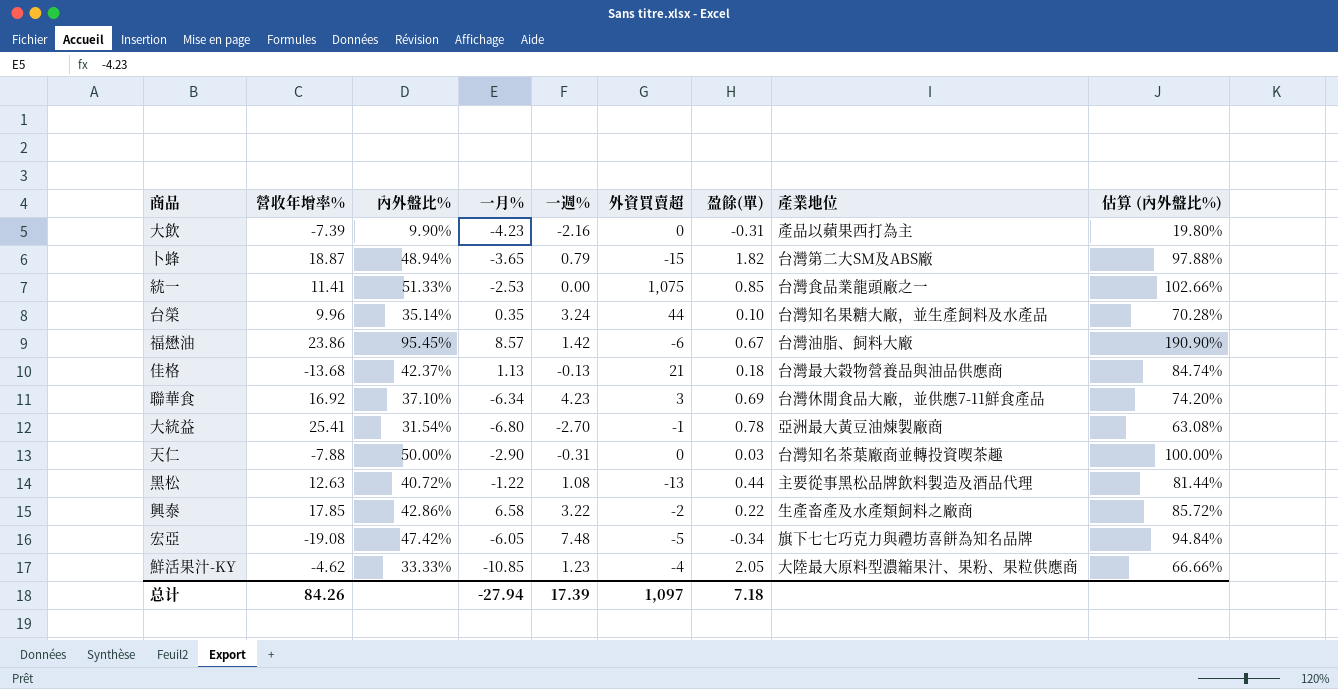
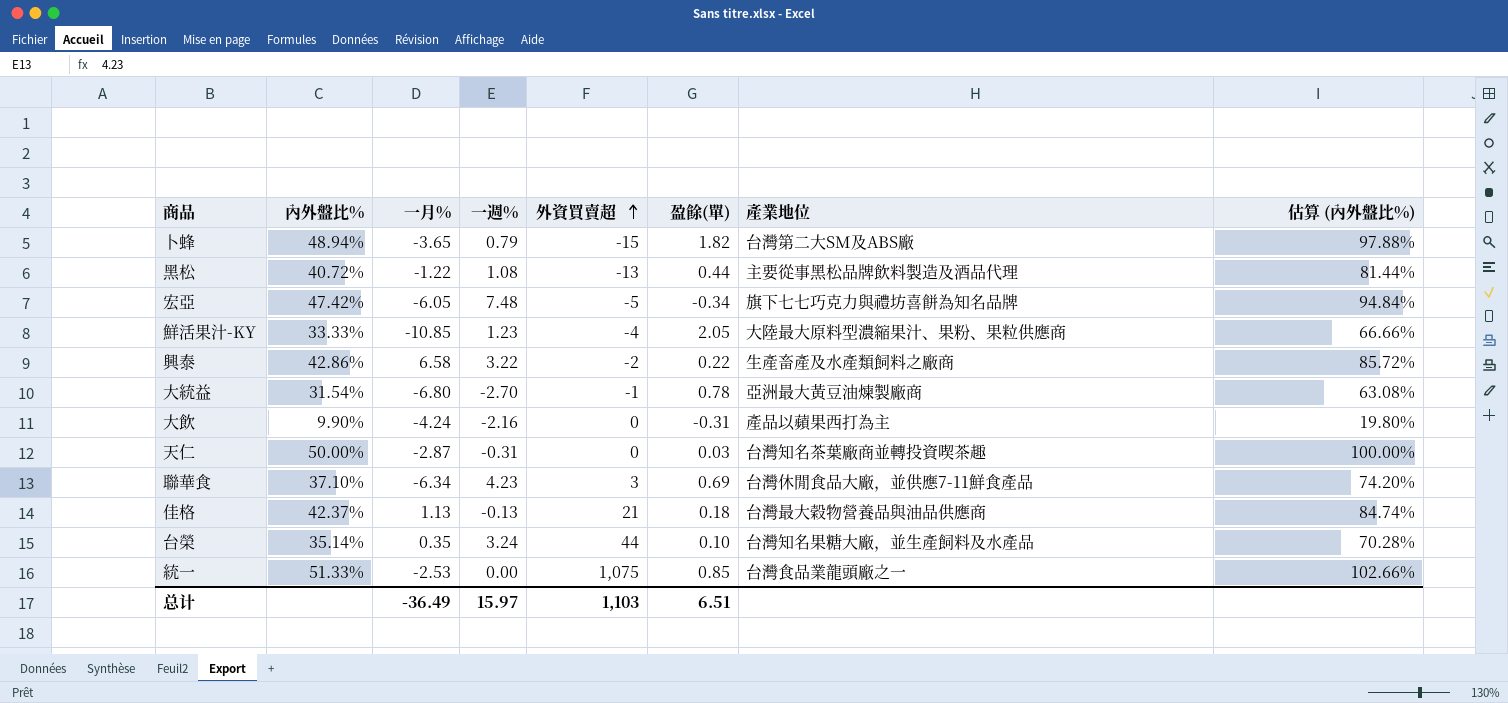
row order: none -> 外資買賣超 ascending
column 營收年增率% | position: 2 -> none
row 福懋油: 23.86 | 95.45% | 8.57 | 1.42 | -6 | 0.67 | 台灣油脂、飼料大廠 | 190.90% -> none
大飲 | 一月%: -4.23 -> -4.24
天仁 | 一月%: -2.90 -> -2.87
总计 | 一月%: -27.94 -> -36.49
总计 | 一週%: 17.39 -> 15.97
总计 | 外資買賣超: 1,097 -> 1,103
总计 | 盈餘(單): 7.18 -> 6.51

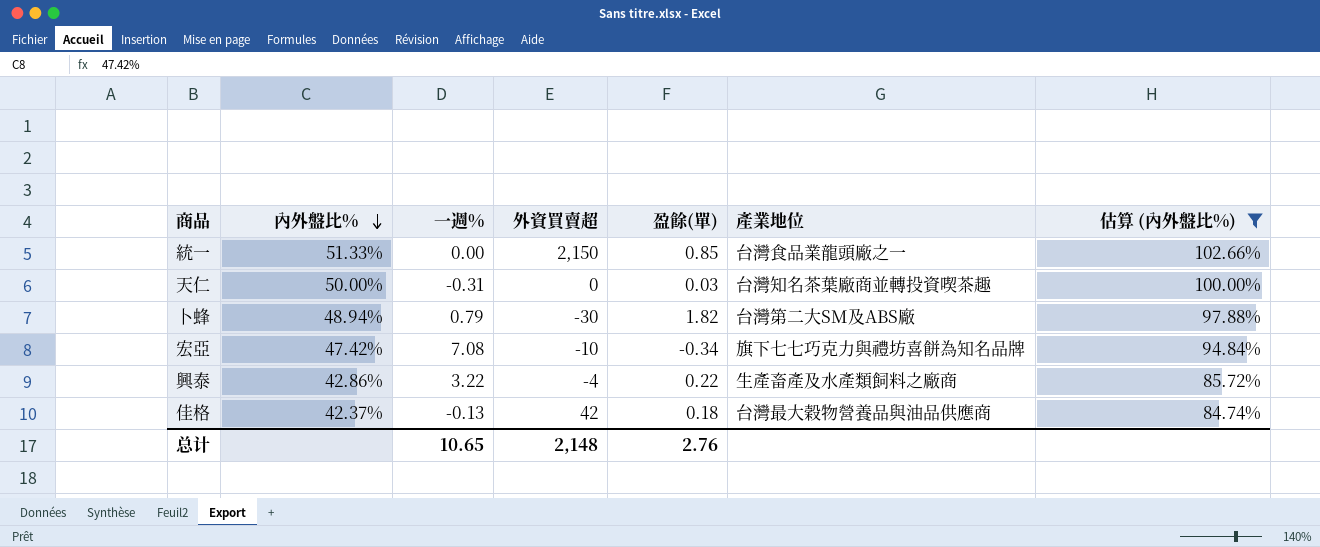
filter: none -> 估算 (內外盤比%) >= 84.74%
row order: 外資買賣超 ascending -> 內外盤比% descending
column 一月% | position: 3 -> none
統一 | 外資買賣超: 1,075 -> 2,150
卜蜂 | 外資買賣超: -15 -> -30
宏亞 | 一週%: 7.48 -> 7.08
宏亞 | 外資買賣超: -5 -> -10
興泰 | 外資買賣超: -2 -> -4
佳格 | 外資買賣超: 21 -> 42
总计 | 一週%: 15.97 -> 10.65
总计 | 外資買賣超: 1,103 -> 2,148
总计 | 盈餘(單): 6.51 -> 2.76

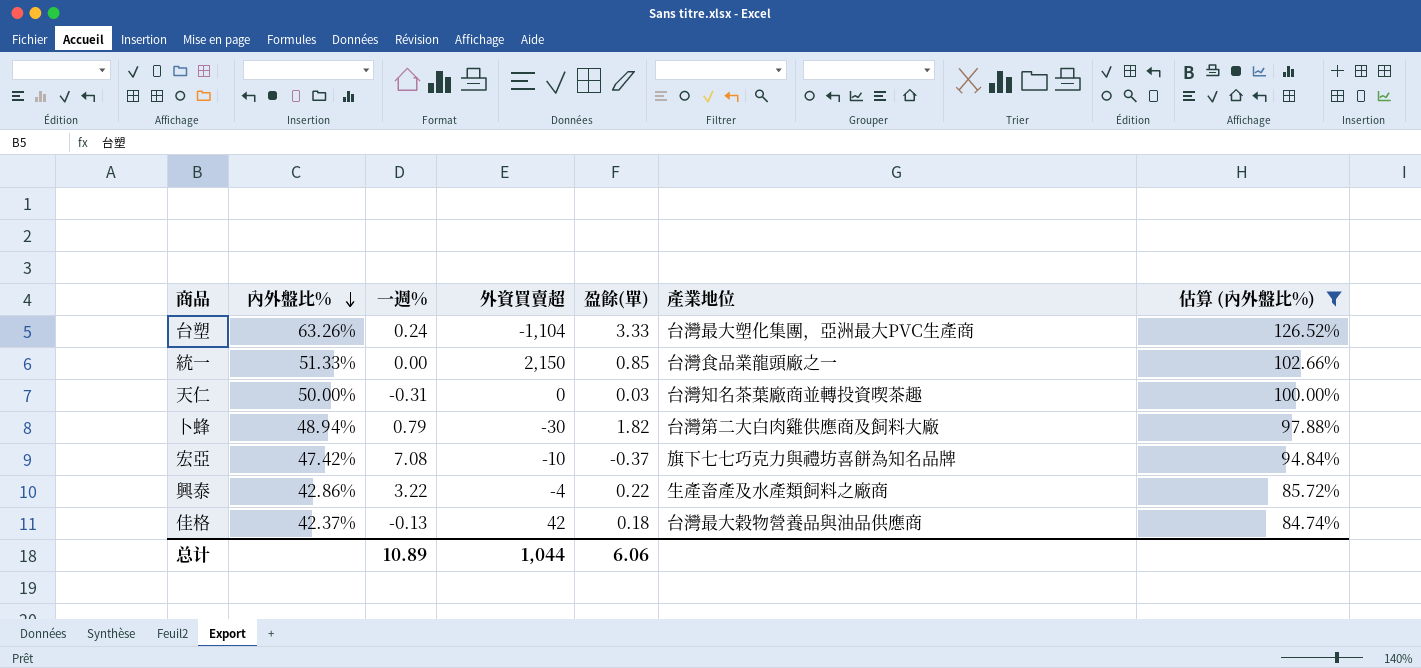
row 台塑: none -> 63.26% | 0.24 | -1,104 | 3.33 | 台灣最大塑化集團，亞洲最大PVC生產商 | 126.52%
卜蜂 | 產業地位: 台灣第二大SM及ABS廠 -> 台灣第二大白肉雞供應商及飼料大廠
宏亞 | 盈餘(單): -0.34 -> -0.37
总计 | 一週%: 10.65 -> 10.89
总计 | 外資買賣超: 2,148 -> 1,044
总计 | 盈餘(單): 2.76 -> 6.06

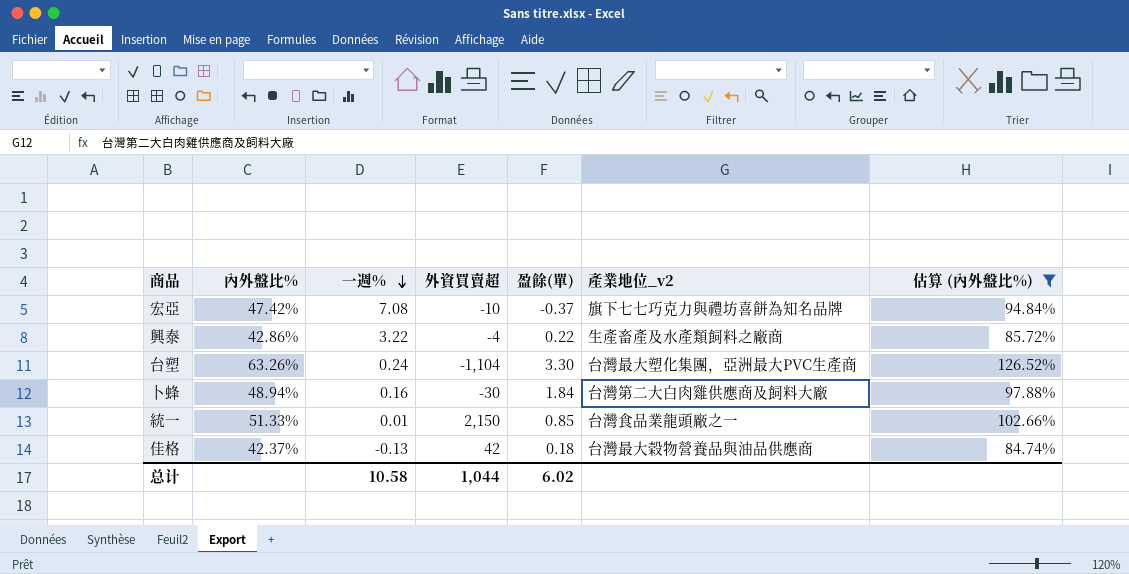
row order: 內外盤比% descending -> 一週% descending
column name: 產業地位 -> 產業地位_v2
row 天仁: 50.00% | -0.31 | 0 | 0.03 | 台灣知名茶葉廠商並轉投資喫茶趣 | 100.00% -> none
台塑 | 盈餘(單): 3.33 -> 3.30
卜蜂 | 一週%: 0.79 -> 0.16
卜蜂 | 盈餘(單): 1.82 -> 1.84
統一 | 一週%: 0.00 -> 0.01
总计 | 一週%: 10.89 -> 10.58
总计 | 盈餘(單): 6.06 -> 6.02

